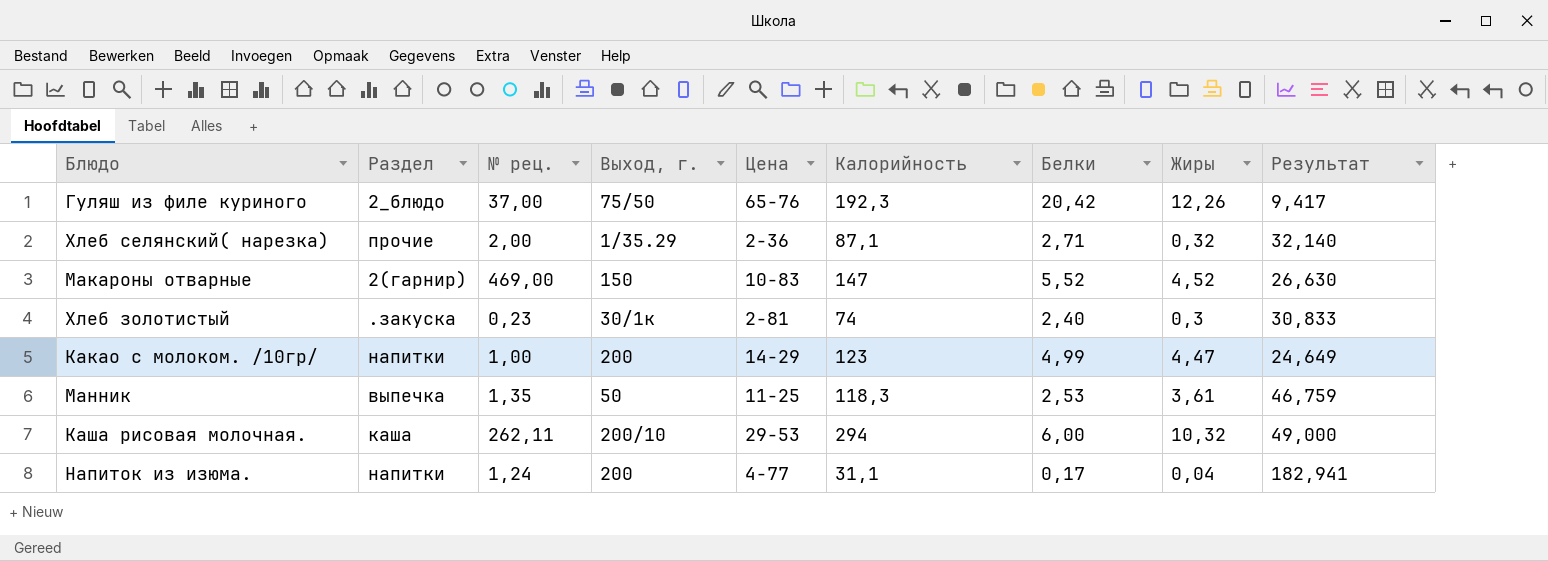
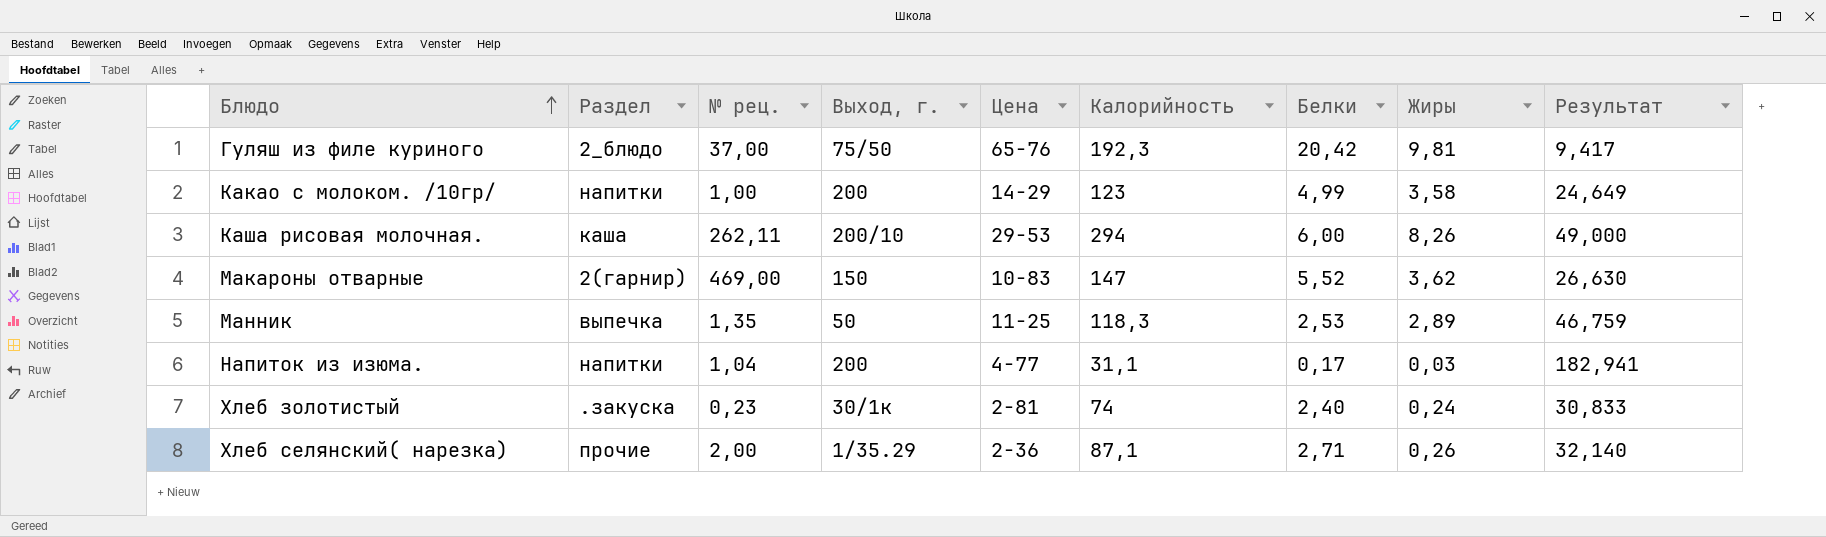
row order: none -> Блюдо ascending
Гуляш из филе куриного | Жиры: 12,26 -> 9,81
Какао с молоком. /10гр/ | Жиры: 4,47 -> 3,58
Каша рисовая молочная. | Жиры: 10,32 -> 8,26
Макароны отварные | Жиры: 4,52 -> 3,62
Манник | Жиры: 3,61 -> 2,89
Напиток из изюма. | № рец.: 1,24 -> 1,04
Напиток из изюма. | Жиры: 0,04 -> 0,03
Хлеб золотистый | Жиры: 0,3 -> 0,24
Хлеб селянский( нарезка) | Жиры: 0,32 -> 0,26

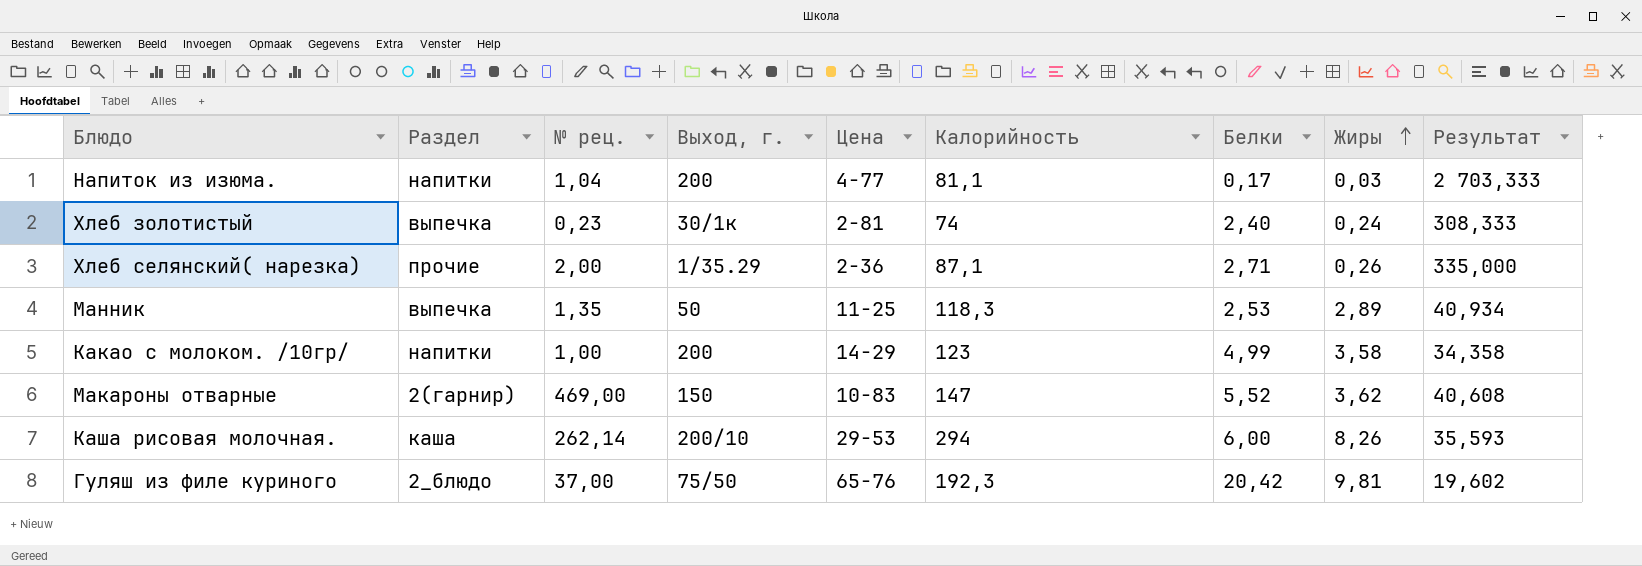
row order: Блюдо ascending -> Жиры ascending
column Результат | formula: [Калорийность] / [Белки] -> [Калорийность] / [Жиры]
Напиток из изюма. | Калорийность: 31,1 -> 81,1
Хлеб золотистый | Раздел: .закуска -> выпечка
Каша рисовая молочная. | № рец.: 262,11 -> 262,14

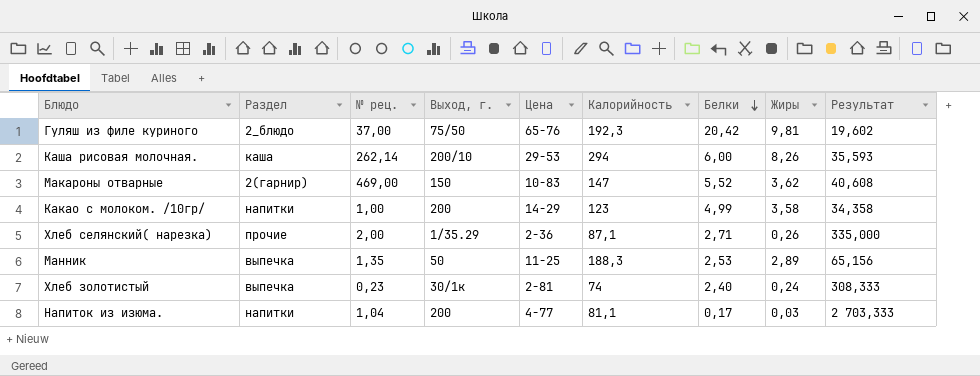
row order: Жиры ascending -> Белки descending
Манник | Калорийность: 118,3 -> 188,3
Манник | Результат: 40,934 -> 65,156

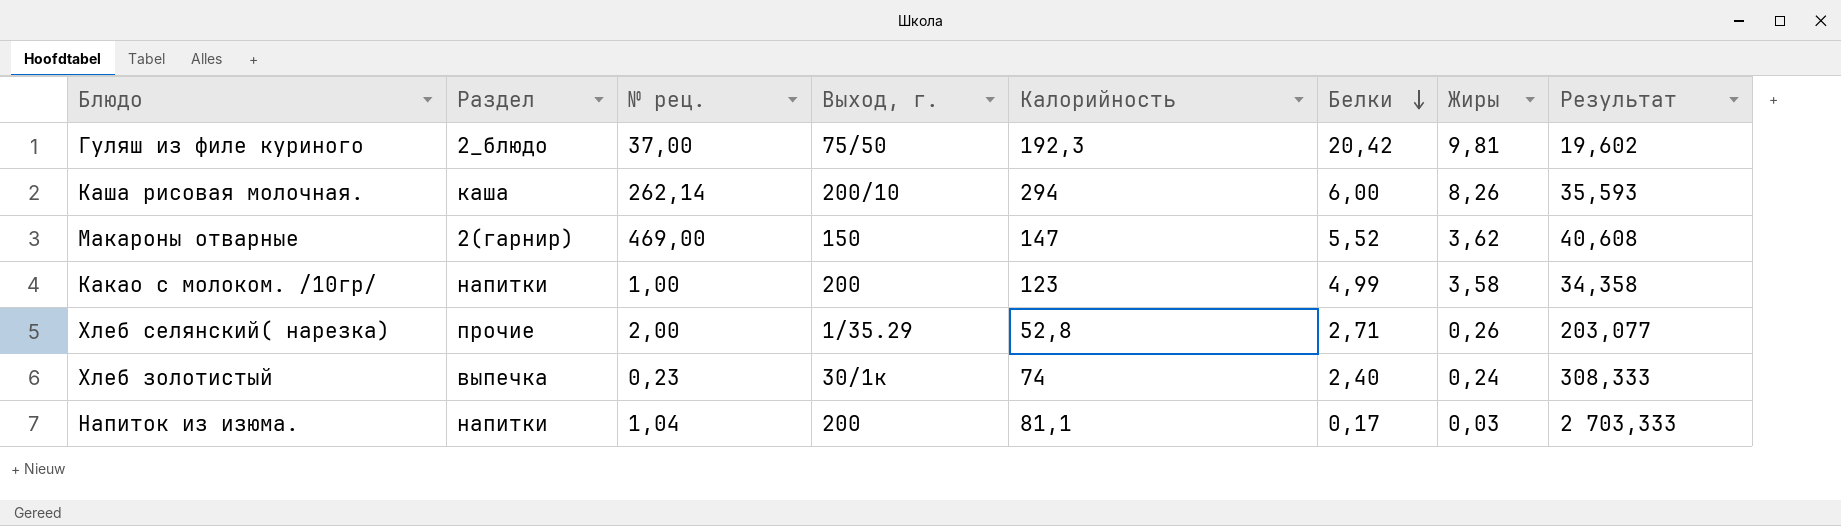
column Цена | position: 5 -> none
row Манник: выпечка | 1,35 | 50 | 11-25 | 188,3 | 2,53 | 2,89 | 65,156 -> none
Хлеб селянский( нарезка) | Калорийность: 87,1 -> 52,8
Хлеб селянский( нарезка) | Результат: 335,000 -> 203,077

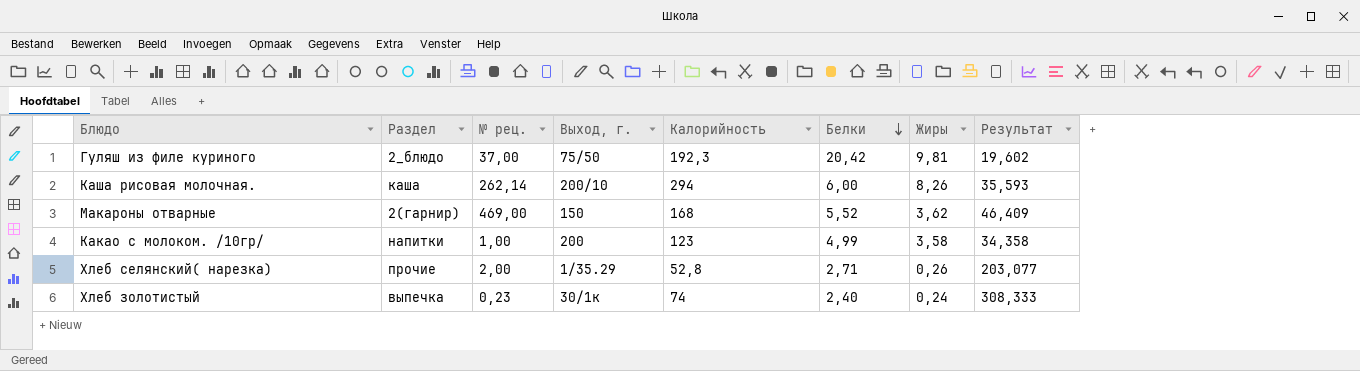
row Напиток из изюма.: напитки | 1,04 | 200 | 81,1 | 0,17 | 0,03 | 2 703,333 -> none
Макароны отварные | Калорийность: 147 -> 168
Макароны отварные | Результат: 40,608 -> 46,409

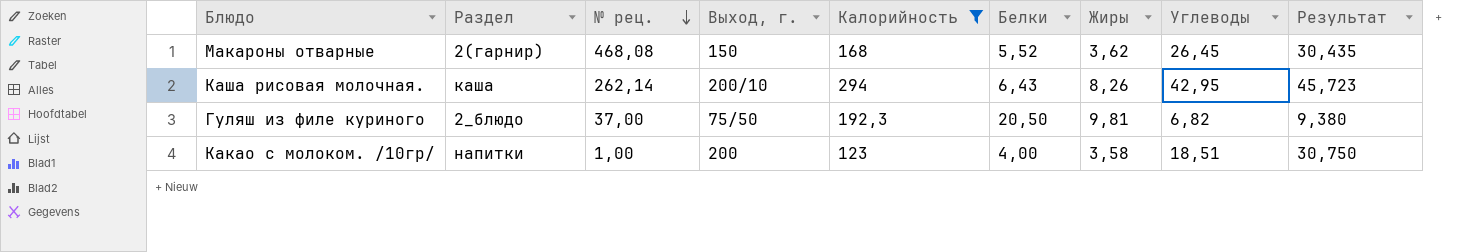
filter: none -> Калорийность >= 123
row order: Белки descending -> № рец. descending
column Углеводы | position: none -> 8
column Результат | formula: [Калорийность] / [Жиры] -> [Калорийность] / [Белки]
Макароны отварные | № рец.: 469,00 -> 468,08
Каша рисовая молочная. | Белки: 6,00 -> 6,43
Гуляш из филе куриного | Белки: 20,42 -> 20,50
Какао с молоком. /10гр/ | Белки: 4,99 -> 4,00

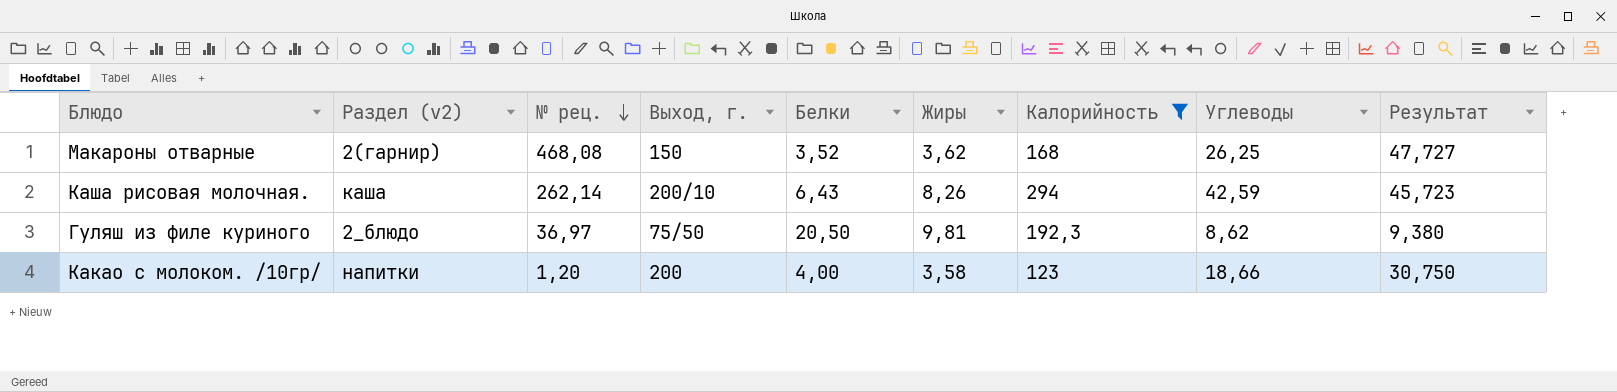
column name: Раздел -> Раздел (v2)
column Калорийность | position: 5 -> 7
Макароны отварные | Белки: 5,52 -> 3,52
Макароны отварные | Углеводы: 26,45 -> 26,25
Макароны отварные | Результат: 30,435 -> 47,727
Каша рисовая молочная. | Углеводы: 42,95 -> 42,59
Гуляш из филе куриного | № рец.: 37,00 -> 36,97
Гуляш из филе куриного | Углеводы: 6,82 -> 8,62
Какао с молоком. /10гр/ | № рец.: 1,00 -> 1,20
Какао с молоком. /10гр/ | Углеводы: 18,51 -> 18,66

